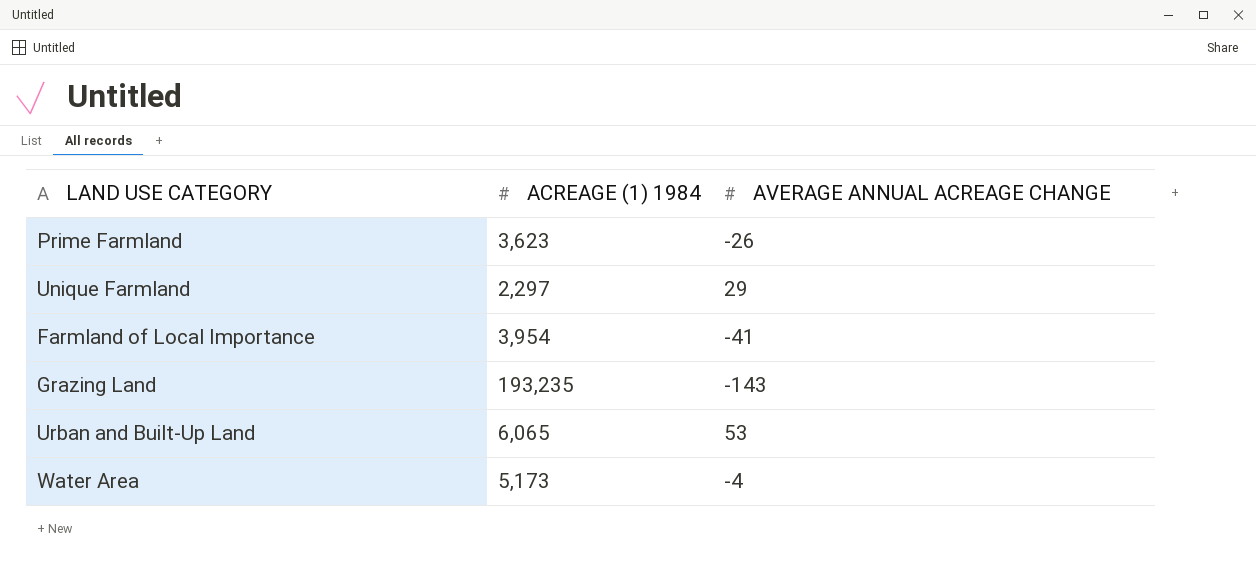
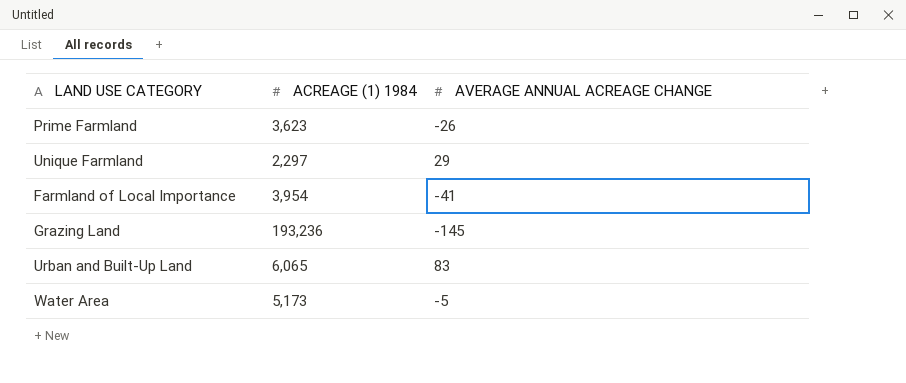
Grazing Land | ACREAGE (1) 1984: 193,235 -> 193,236
Grazing Land | AVERAGE ANNUAL ACREAGE CHANGE: -143 -> -145
Urban and Built-Up Land | AVERAGE ANNUAL ACREAGE CHANGE: 53 -> 83
Water Area | AVERAGE ANNUAL ACREAGE CHANGE: -4 -> -5

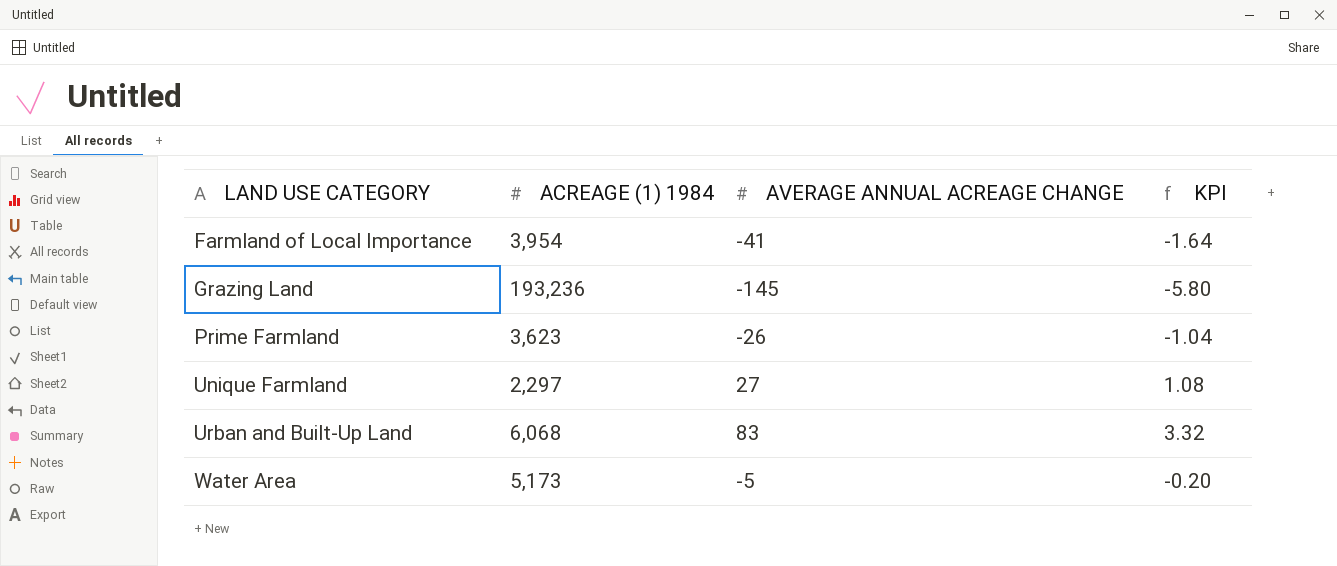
row order: none -> LAND USE CATEGORY ascending
column KPI | formula: none -> [AVERAGE ANNUAL ACREAGE CHANGE] * 0.04
Unique Farmland | AVERAGE ANNUAL ACREAGE CHANGE: 29 -> 27
Urban and Built-Up Land | ACREAGE (1) 1984: 6,065 -> 6,068

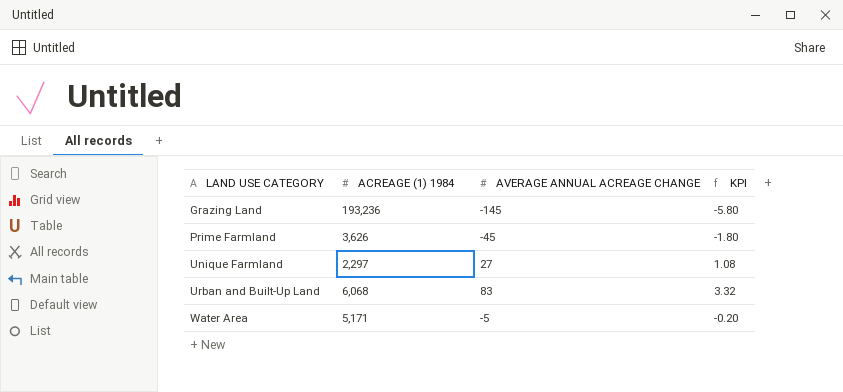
row Farmland of Local Importance: 3,954 | -41 | -1.64 -> none
Prime Farmland | ACREAGE (1) 1984: 3,623 -> 3,626
Prime Farmland | AVERAGE ANNUAL ACREAGE CHANGE: -26 -> -45
Prime Farmland | KPI: -1.04 -> -1.80
Water Area | ACREAGE (1) 1984: 5,173 -> 5,171

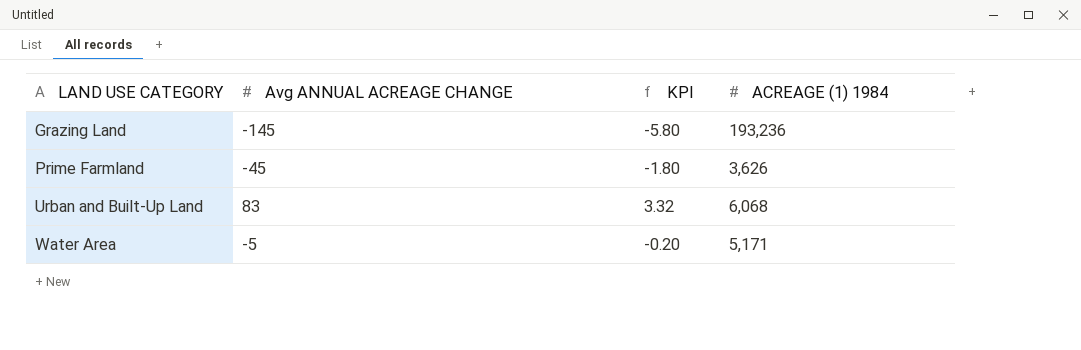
column name: AVERAGE ANNUAL ACREAGE CHANGE -> Avg ANNUAL ACREAGE CHANGE
column ACREAGE (1) 1984 | position: 2 -> 4
row Unique Farmland: 2,297 | 27 | 1.08 -> none

